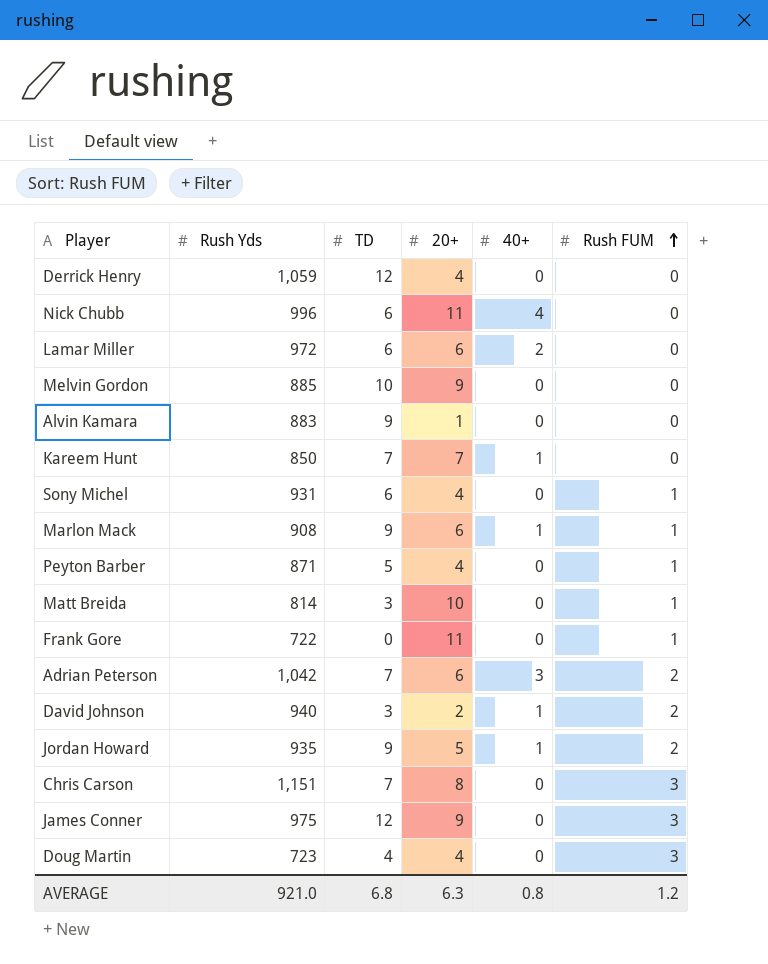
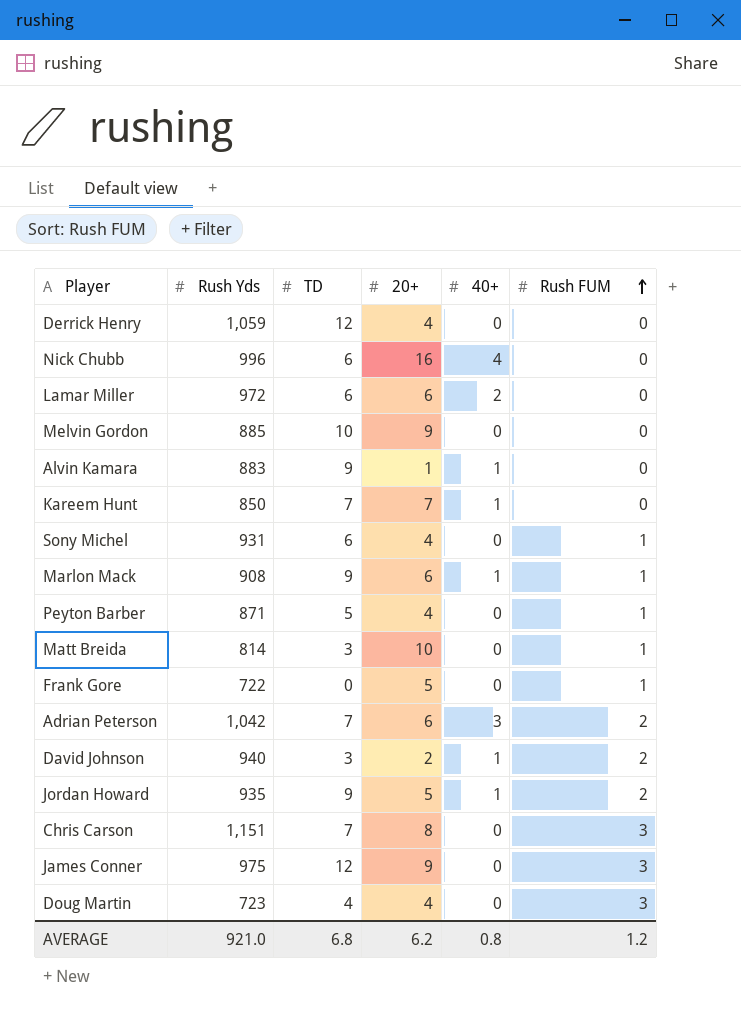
Nick Chubb | 20+: 11 -> 16
Alvin Kamara | 40+: 0 -> 1
Frank Gore | 20+: 11 -> 5
AVERAGE | 20+: 6.3 -> 6.2

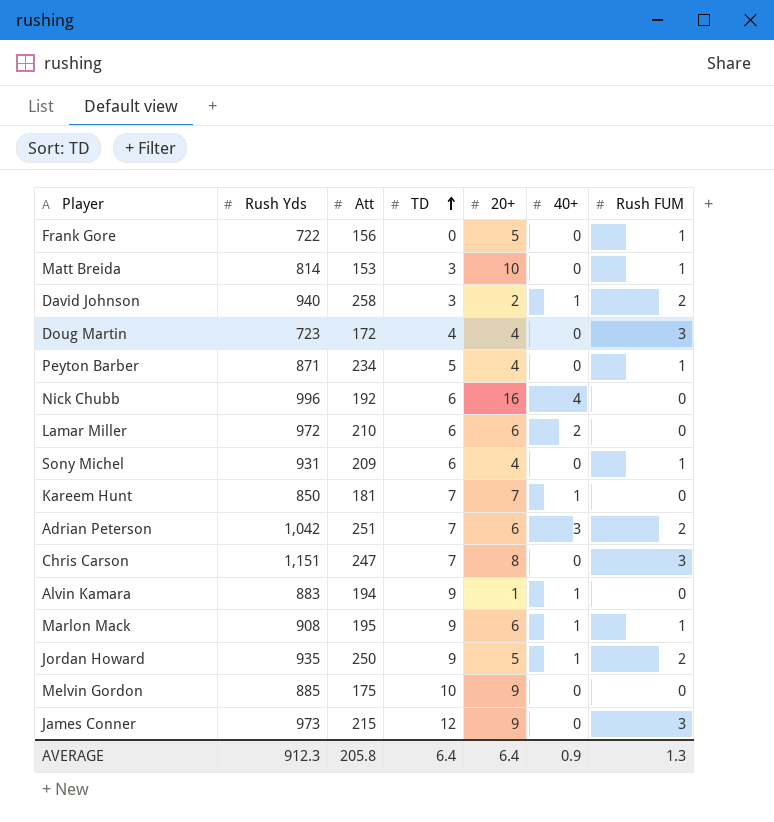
row order: Rush FUM ascending -> TD ascending
column Att | position: none -> 3
row Derrick Henry: 1,059 | 12 | 4 | 0 | 0 -> none
James Conner | Rush Yds: 975 -> 973
AVERAGE | Rush Yds: 921.0 -> 912.3
AVERAGE | TD: 6.8 -> 6.4
AVERAGE | 20+: 6.2 -> 6.4
AVERAGE | 40+: 0.8 -> 0.9
AVERAGE | Rush FUM: 1.2 -> 1.3

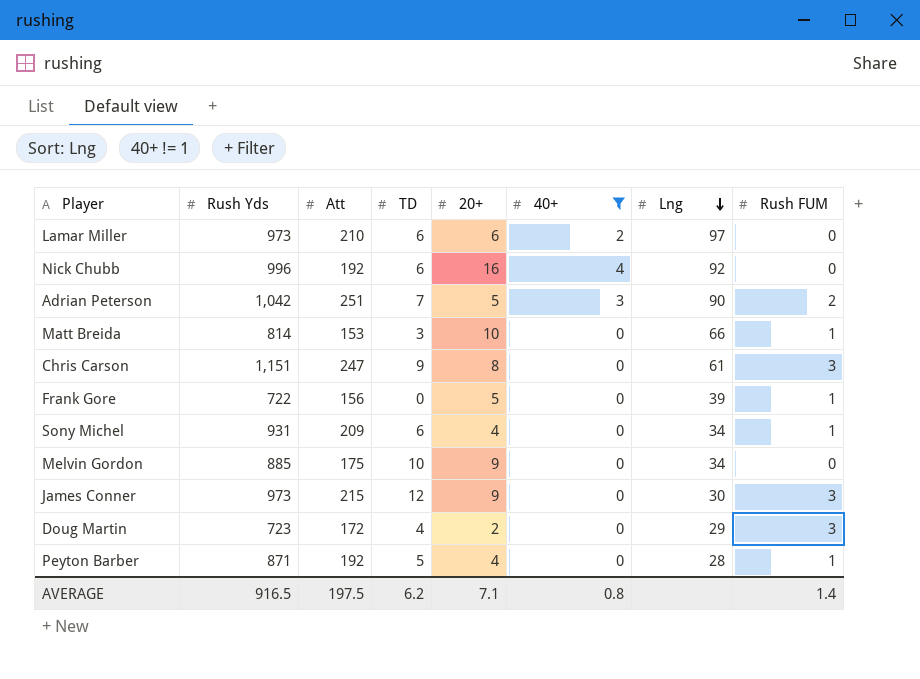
filter: none -> 40+ != 1
row order: TD ascending -> Lng descending
column Lng | position: none -> 7
Lamar Miller | Rush Yds: 972 -> 973
Adrian Peterson | 20+: 6 -> 5
Chris Carson | TD: 7 -> 9
Doug Martin | 20+: 4 -> 2
Peyton Barber | Att: 234 -> 192
AVERAGE | Rush Yds: 912.3 -> 916.5
AVERAGE | Att: 205.8 -> 197.5
AVERAGE | TD: 6.4 -> 6.2
AVERAGE | 20+: 6.4 -> 7.1
AVERAGE | 40+: 0.9 -> 0.8
AVERAGE | Rush FUM: 1.3 -> 1.4

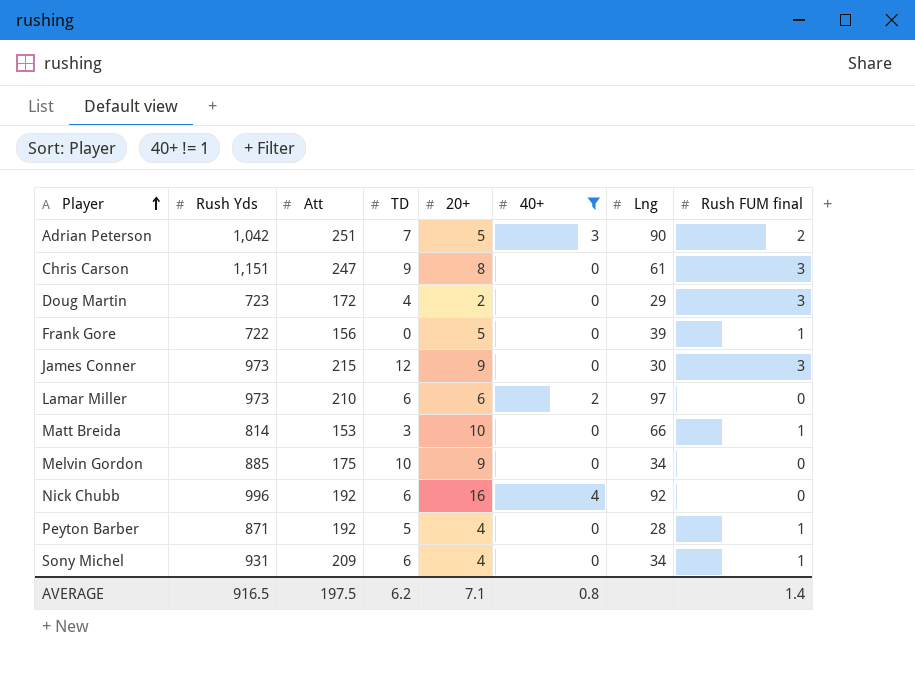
row order: Lng descending -> Player ascending
column name: Rush FUM -> Rush FUM final

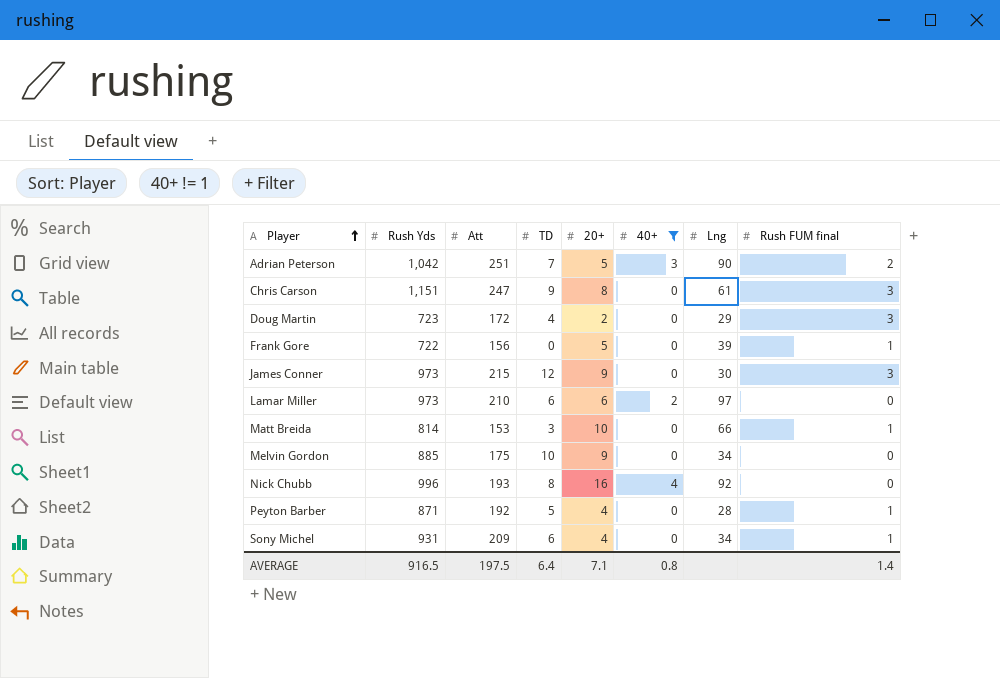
Nick Chubb | Att: 192 -> 193
Nick Chubb | TD: 6 -> 8
AVERAGE | TD: 6.2 -> 6.4

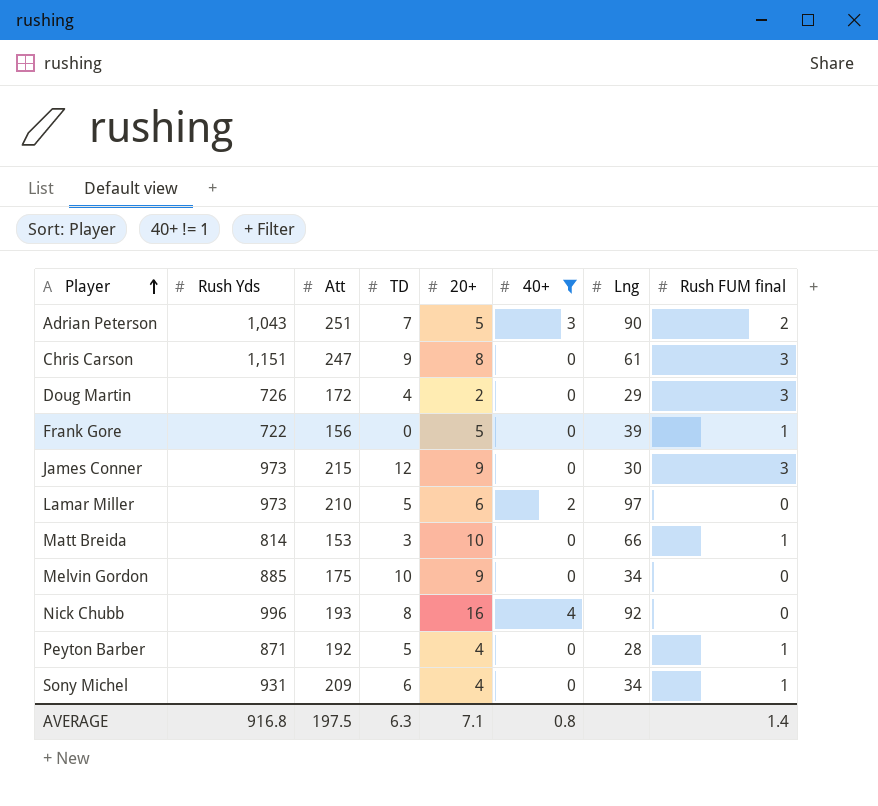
Adrian Peterson | Rush Yds: 1,042 -> 1,043
Doug Martin | Rush Yds: 723 -> 726
Lamar Miller | TD: 6 -> 5
AVERAGE | Rush Yds: 916.5 -> 916.8
AVERAGE | TD: 6.4 -> 6.3

